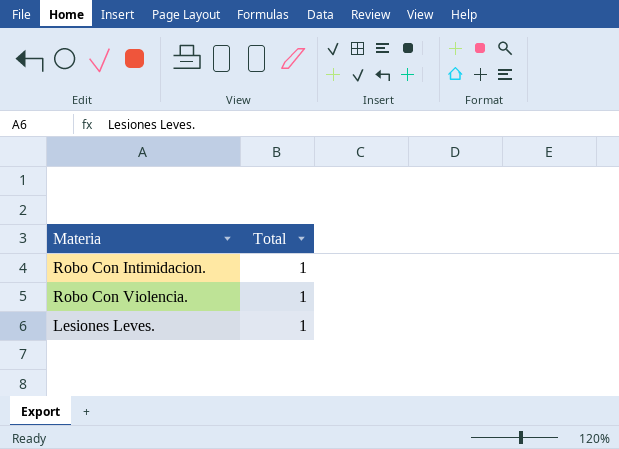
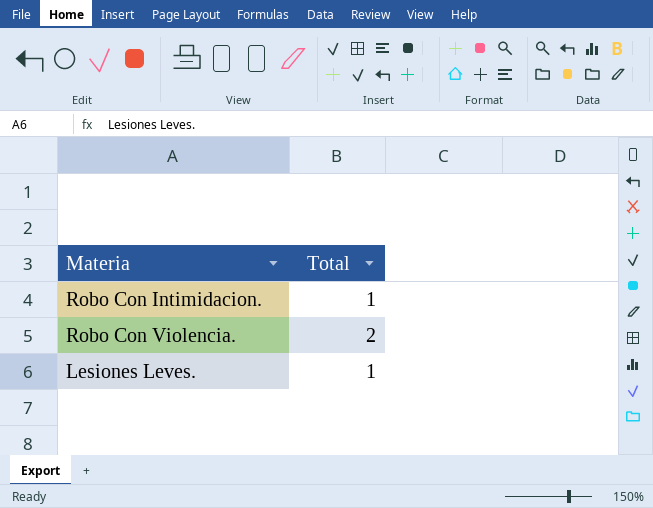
Robo Con Violencia. | Total: 1 -> 2

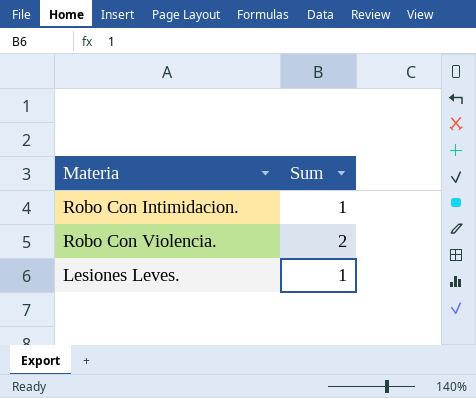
column name: Total -> Sum

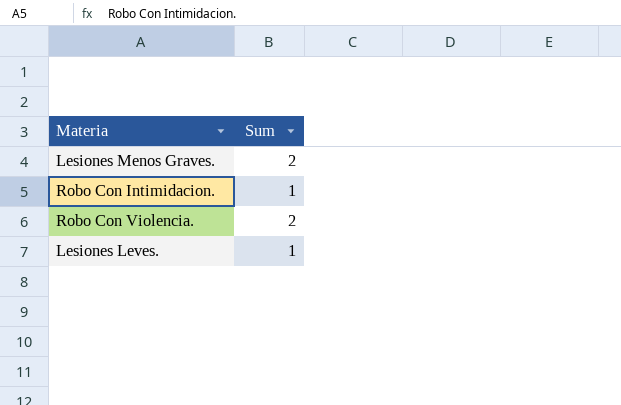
row Lesiones Menos Graves.: none -> 2

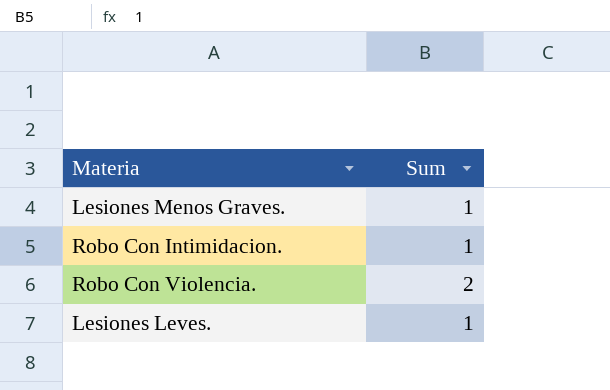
Lesiones Menos Graves. | Sum: 2 -> 1

